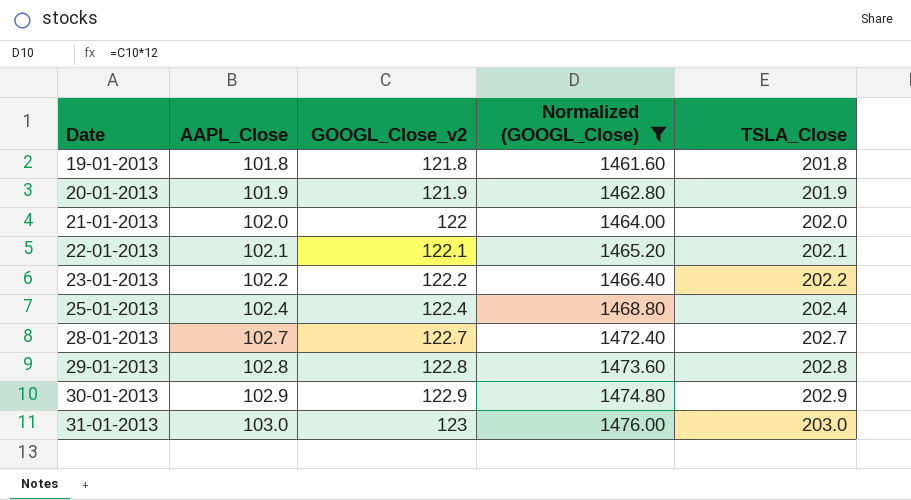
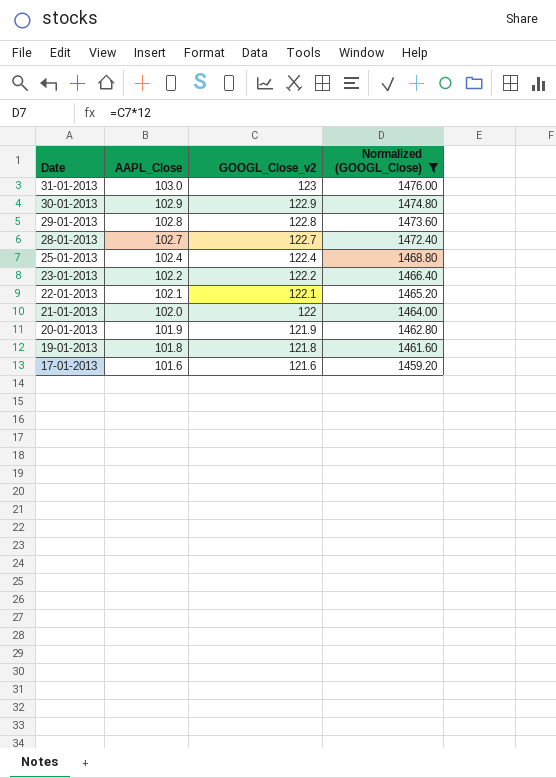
row order: Date ascending -> Date descending
column TSLA_Close | position: 5 -> none
row 17-01-2013: none -> 101.6 | 121.6 | 1459.20

